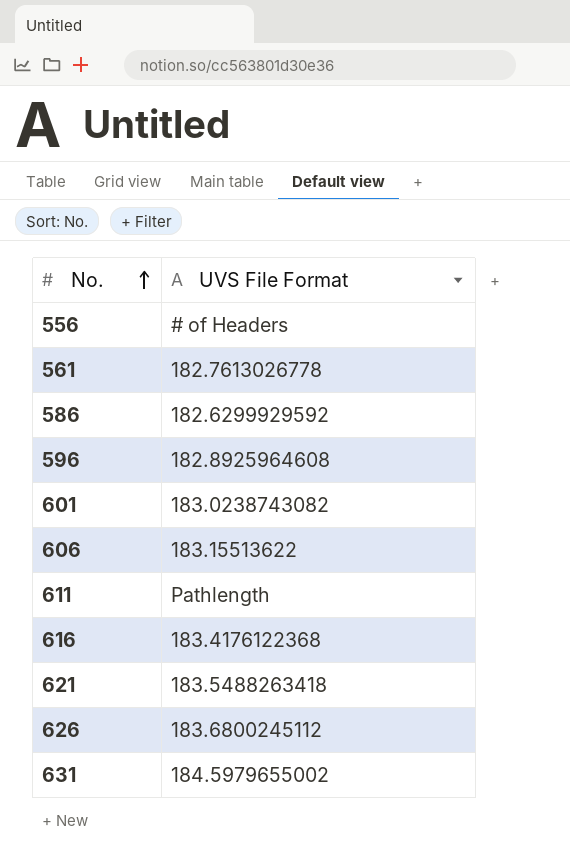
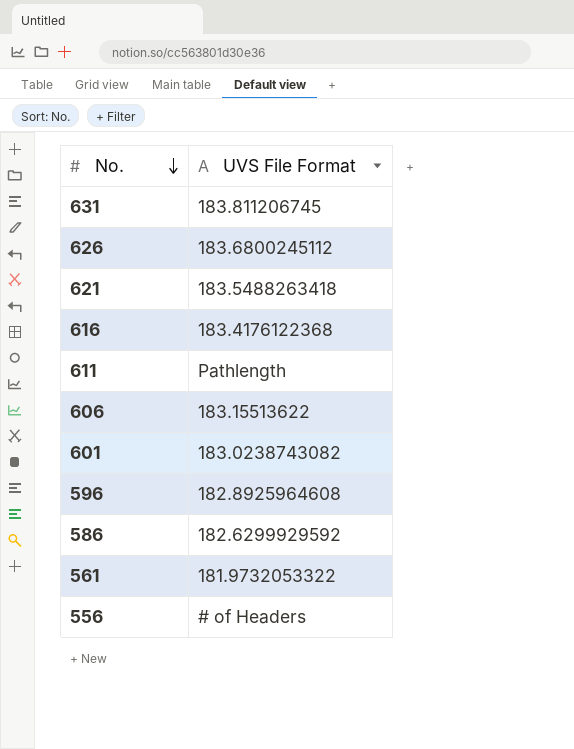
row order: No. ascending -> No. descending
631 | UVS File Format: 184.5979655002 -> 183.811206745
561 | UVS File Format: 182.7613026778 -> 181.9732053322

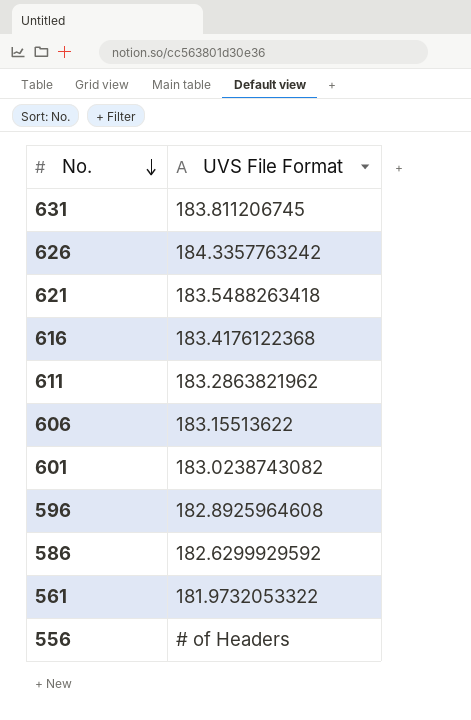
626 | UVS File Format: 183.6800245112 -> 184.3357763242
611 | UVS File Format: Pathlength -> 183.2863821962

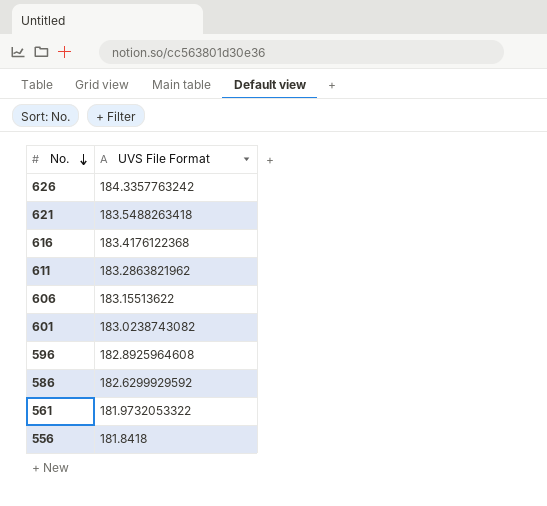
row 631: 183.811206745 -> none
556 | UVS File Format: # of Headers -> 181.8418

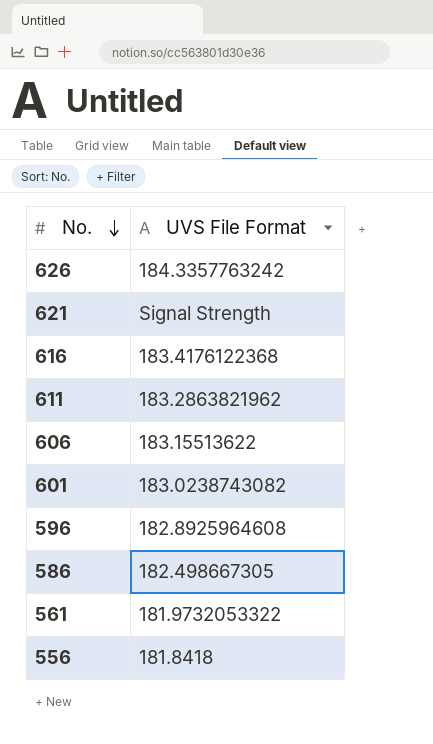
621 | UVS File Format: 183.5488263418 -> Signal Strength
586 | UVS File Format: 182.6299929592 -> 182.498667305

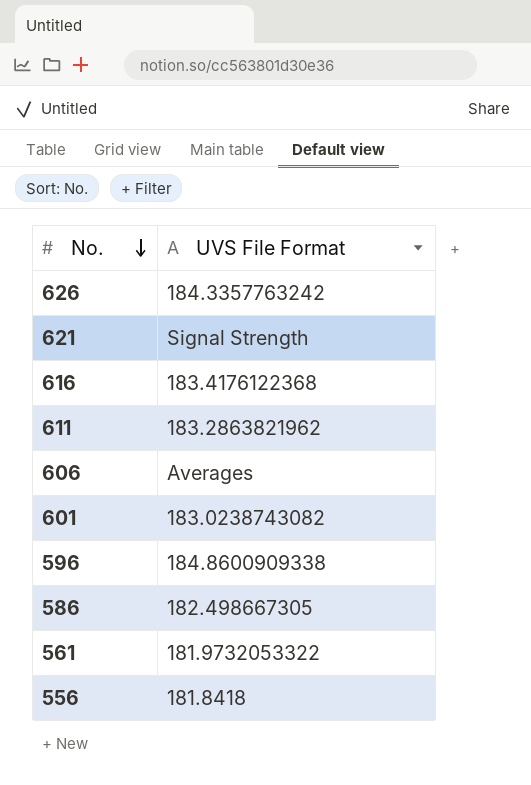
606 | UVS File Format: 183.15513622 -> Averages
596 | UVS File Format: 182.8925964608 -> 184.8600909338

